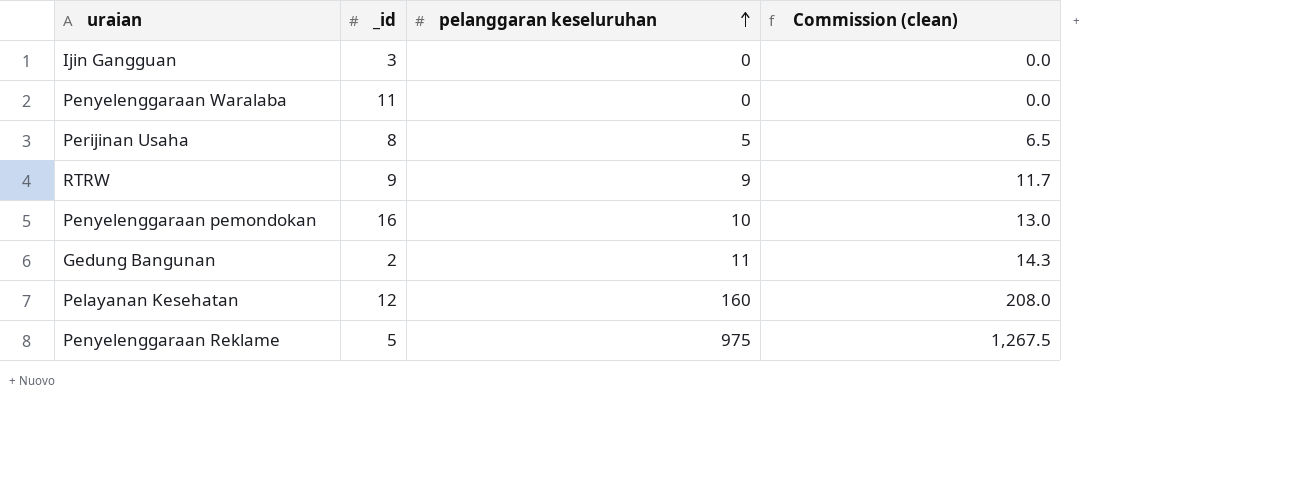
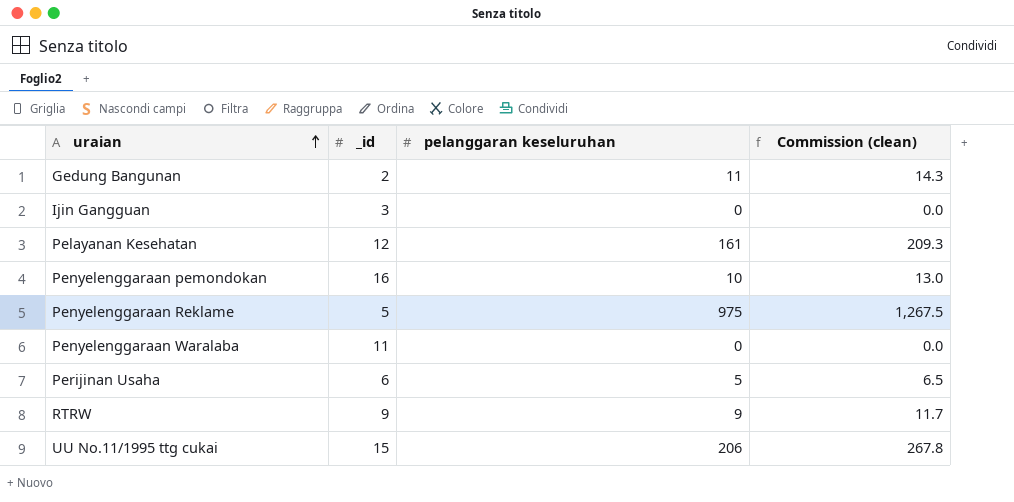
row order: pelanggaran keseluruhan ascending -> uraian ascending
Pelayanan Kesehatan | pelanggaran keseluruhan: 160 -> 161
Pelayanan Kesehatan | Commission (clean): 208.0 -> 209.3
Perijinan Usaha | _id: 8 -> 6
row UU No.11/1995 ttg cukai: none -> 15 | 206 | 267.8

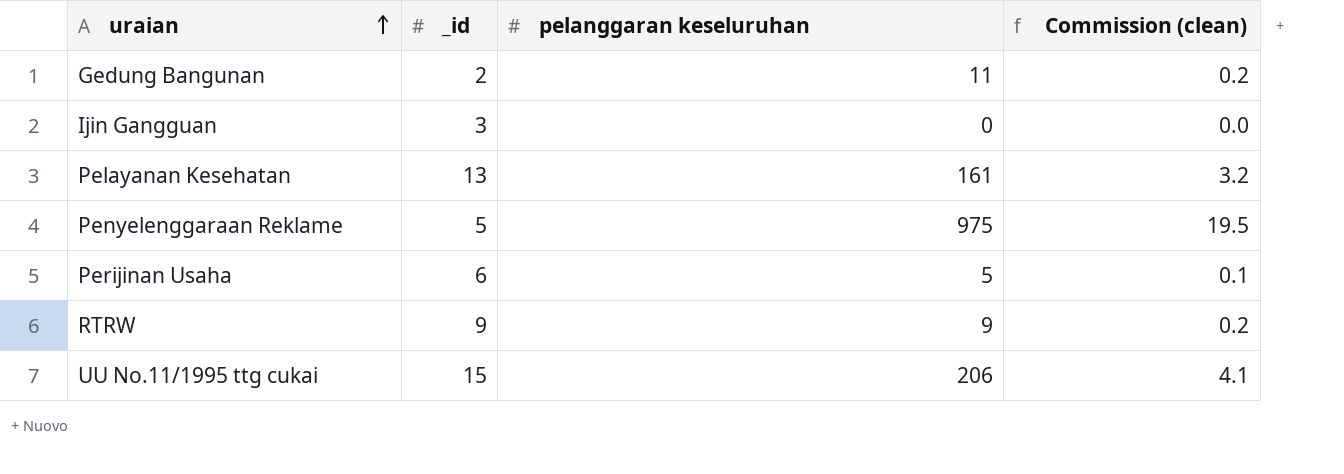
column Commission (clean) | formula: [pelanggaran keseluruhan] * 1.3 -> [pelanggaran keseluruhan] * 0.02
row Penyelenggaraan pemondokan: 16 | 10 | 13.0 -> none
row Penyelenggaraan Waralaba: 11 | 0 | 0.0 -> none
Pelayanan Kesehatan | _id: 12 -> 13

